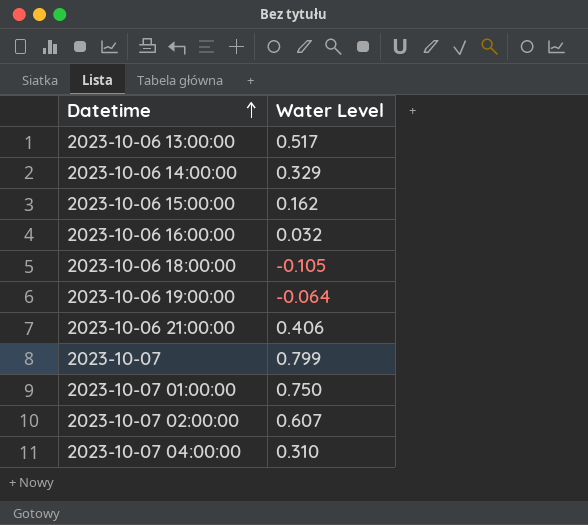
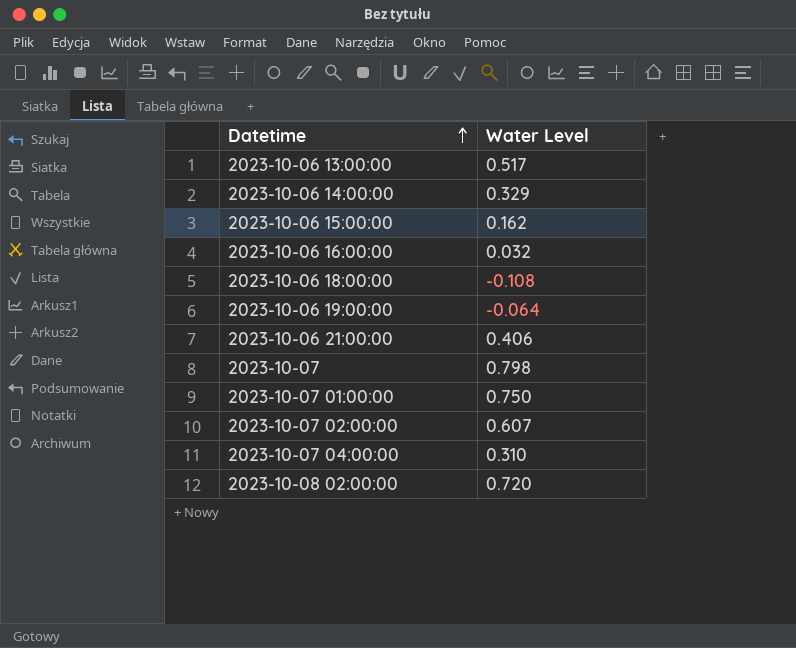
2023-10-06 18:00:00 | Water Level: -0.105 -> -0.108
2023-10-07 | Water Level: 0.799 -> 0.798
row 2023-10-08 02:00:00: none -> 0.720

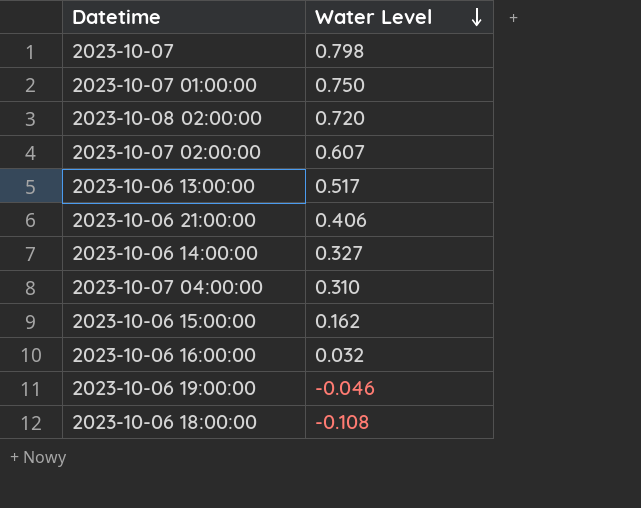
row order: Datetime ascending -> Water Level descending
2023-10-06 14:00:00 | Water Level: 0.329 -> 0.327
2023-10-06 19:00:00 | Water Level: -0.064 -> -0.046

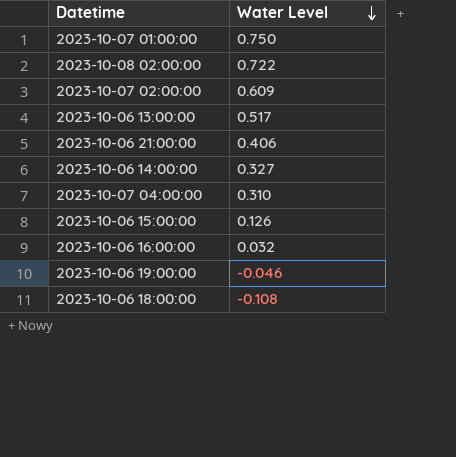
row 2023-10-07: 0.798 -> none
2023-10-08 02:00:00 | Water Level: 0.720 -> 0.722
2023-10-07 02:00:00 | Water Level: 0.607 -> 0.609
2023-10-06 15:00:00 | Water Level: 0.162 -> 0.126

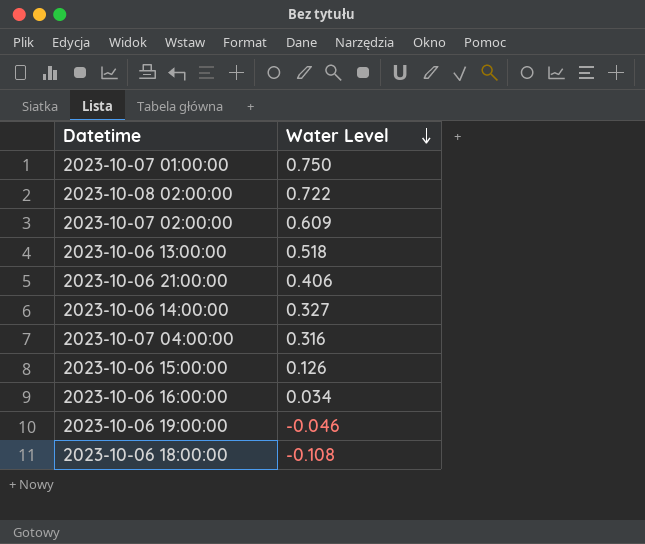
2023-10-06 13:00:00 | Water Level: 0.517 -> 0.518
2023-10-07 04:00:00 | Water Level: 0.310 -> 0.316
2023-10-06 16:00:00 | Water Level: 0.032 -> 0.034

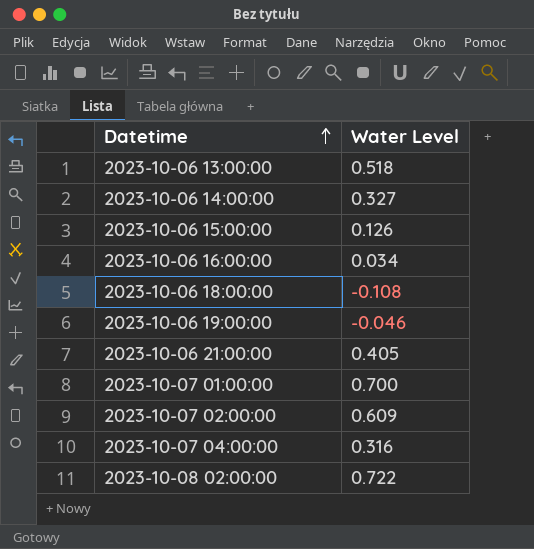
row order: Water Level descending -> Datetime ascending
2023-10-06 21:00:00 | Water Level: 0.406 -> 0.405
2023-10-07 01:00:00 | Water Level: 0.750 -> 0.700

